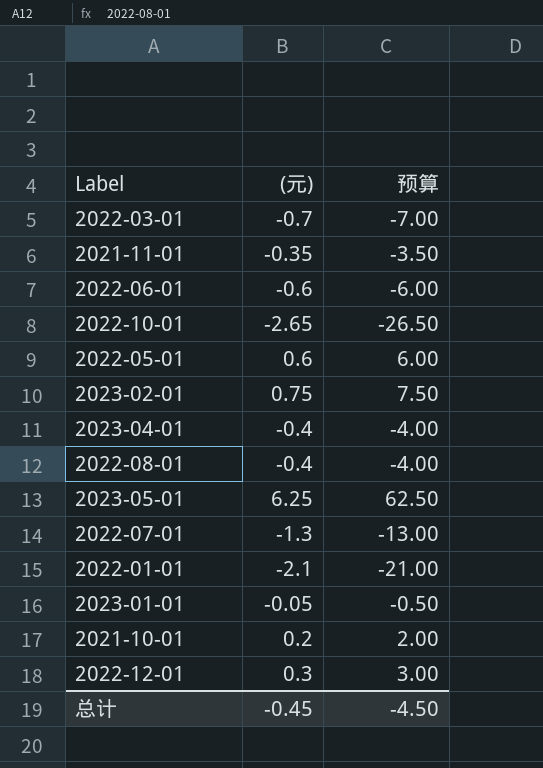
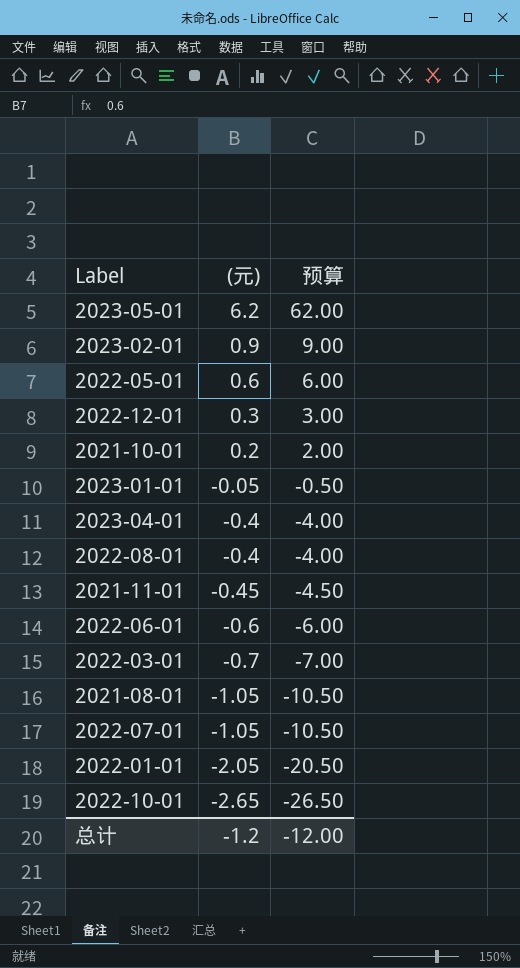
row order: none -> (元) descending
2023-05-01 | (元): 6.25 -> 6.2
2023-05-01 | 预算: 62.50 -> 62.00
2023-02-01 | (元): 0.75 -> 0.9
2023-02-01 | 预算: 7.50 -> 9.00
2021-11-01 | (元): -0.35 -> -0.45
2021-11-01 | 预算: -3.50 -> -4.50
row 2021-08-01: none -> -1.05 | -10.50
2022-07-01 | (元): -1.3 -> -1.05
2022-07-01 | 预算: -13.00 -> -10.50
2022-01-01 | (元): -2.1 -> -2.05
2022-01-01 | 预算: -21.00 -> -20.50
总计 | (元): -0.45 -> -1.2
总计 | 预算: -4.50 -> -12.00

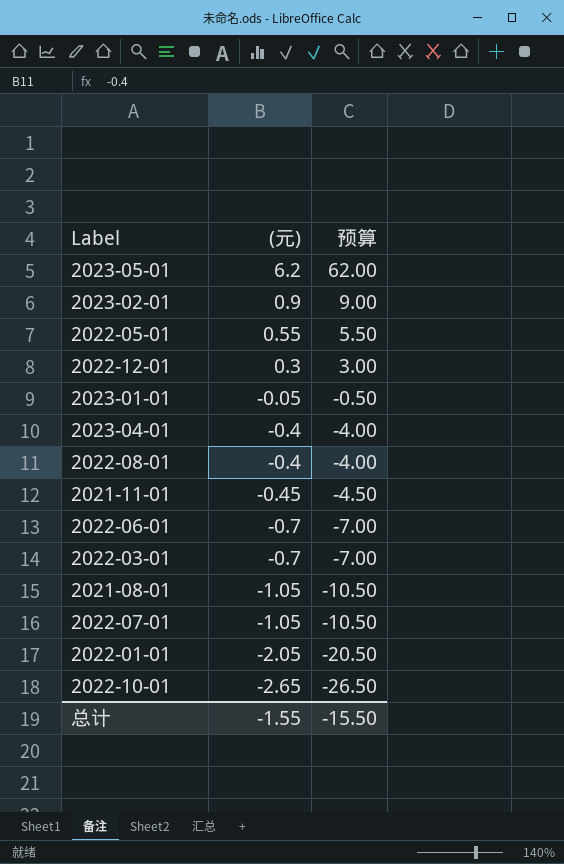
row 2021-10-01: 0.2 | 2.00 -> none
2022-05-01 | (元): 0.6 -> 0.55
2022-05-01 | 预算: 6.00 -> 5.50
2022-06-01 | (元): -0.6 -> -0.7
2022-06-01 | 预算: -6.00 -> -7.00
总计 | (元): -1.2 -> -1.55
总计 | 预算: -12.00 -> -15.50

